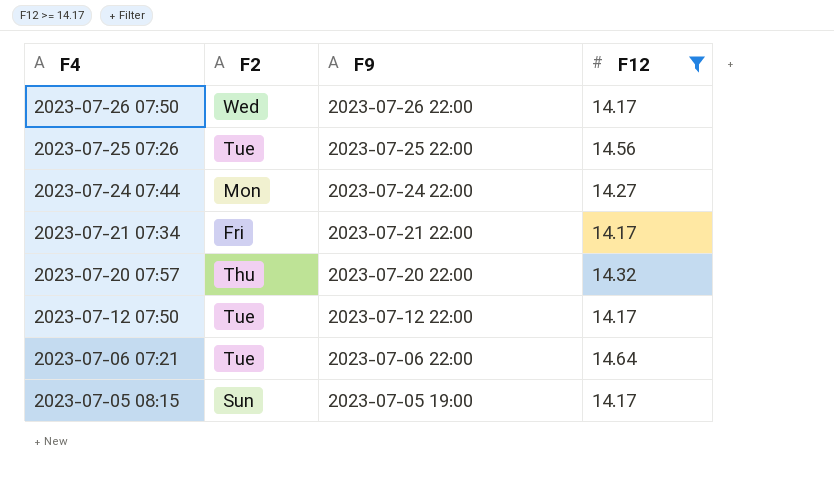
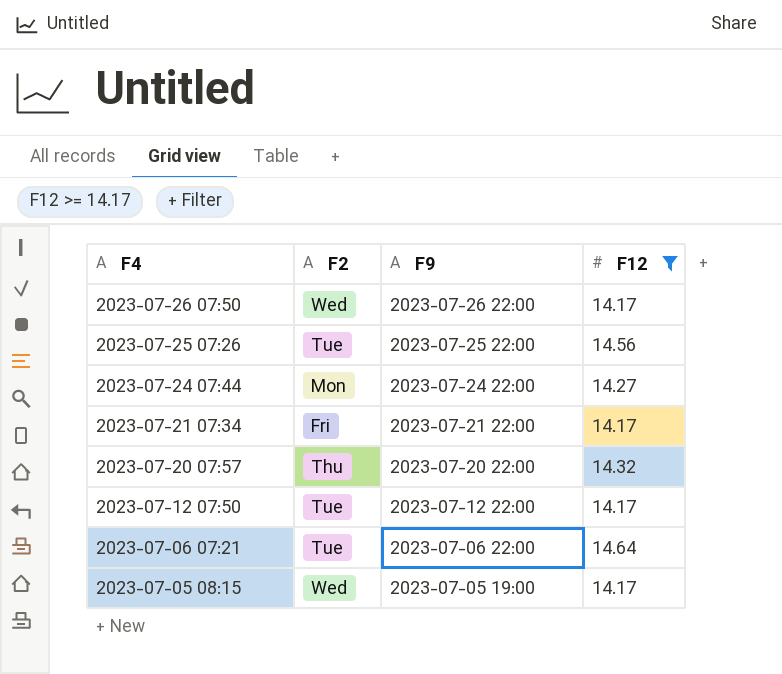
2023-07-05 08:15 | F2: Sun -> Wed

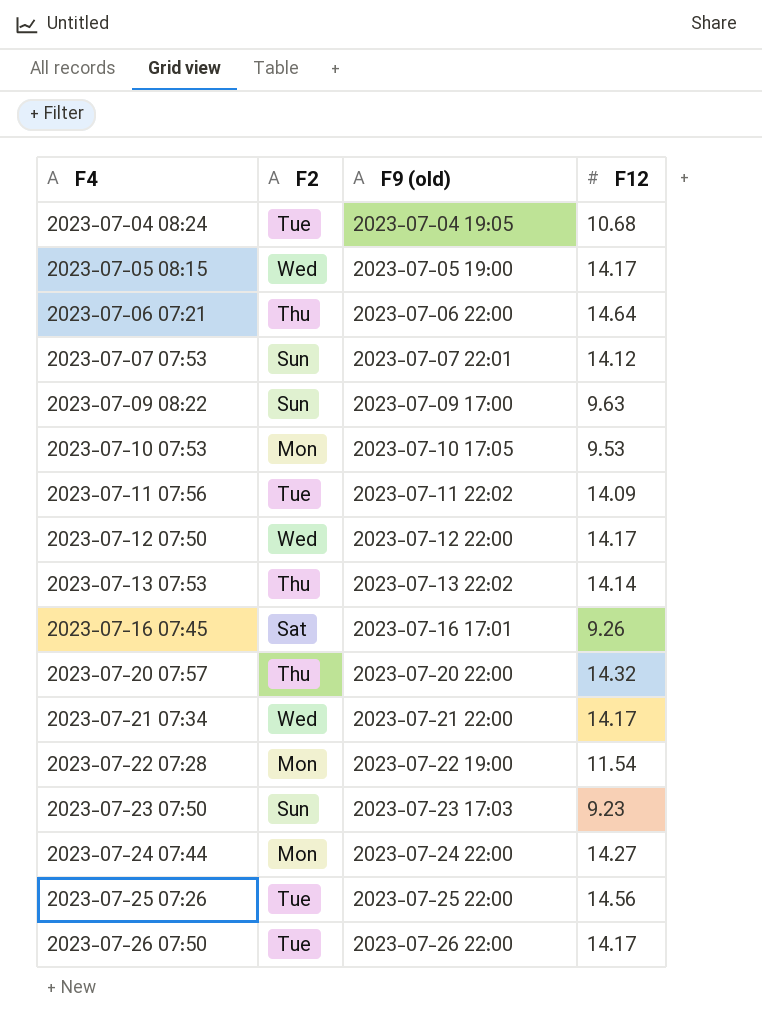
filter: F12 >= 14.17 -> none
row order: F4 descending -> F4 ascending
column name: F9 -> F9 (old)
2023-07-06 07:21 | F2: Tue -> Thu
2023-07-12 07:50 | F2: Tue -> Wed
2023-07-21 07:34 | F2: Fri -> Wed
2023-07-26 07:50 | F2: Wed -> Tue

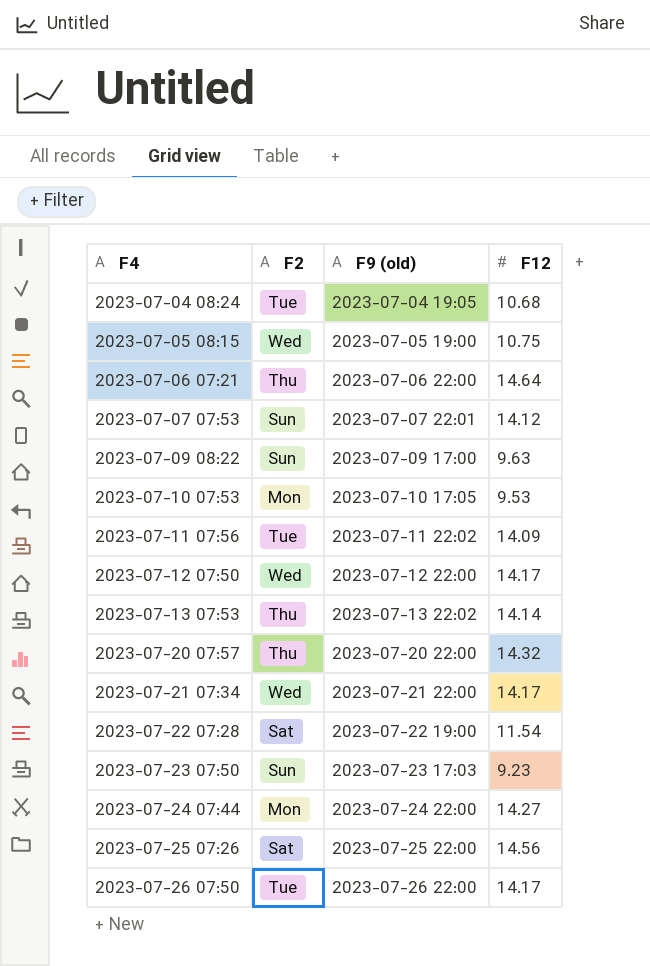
row 2023-07-16 07:45: Sat | 2023-07-16 17:01 | 9.26 -> none
2023-07-05 08:15 | F12: 14.17 -> 10.75
2023-07-22 07:28 | F2: Mon -> Sat
2023-07-25 07:26 | F2: Tue -> Sat

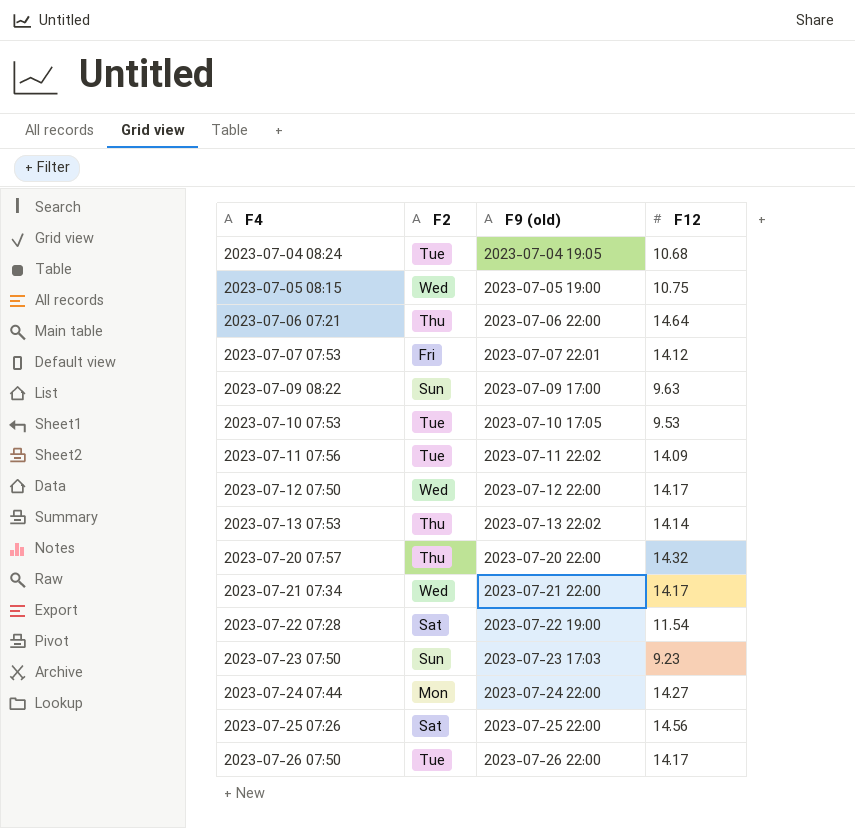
2023-07-07 07:53 | F2: Sun -> Fri
2023-07-10 07:53 | F2: Mon -> Tue

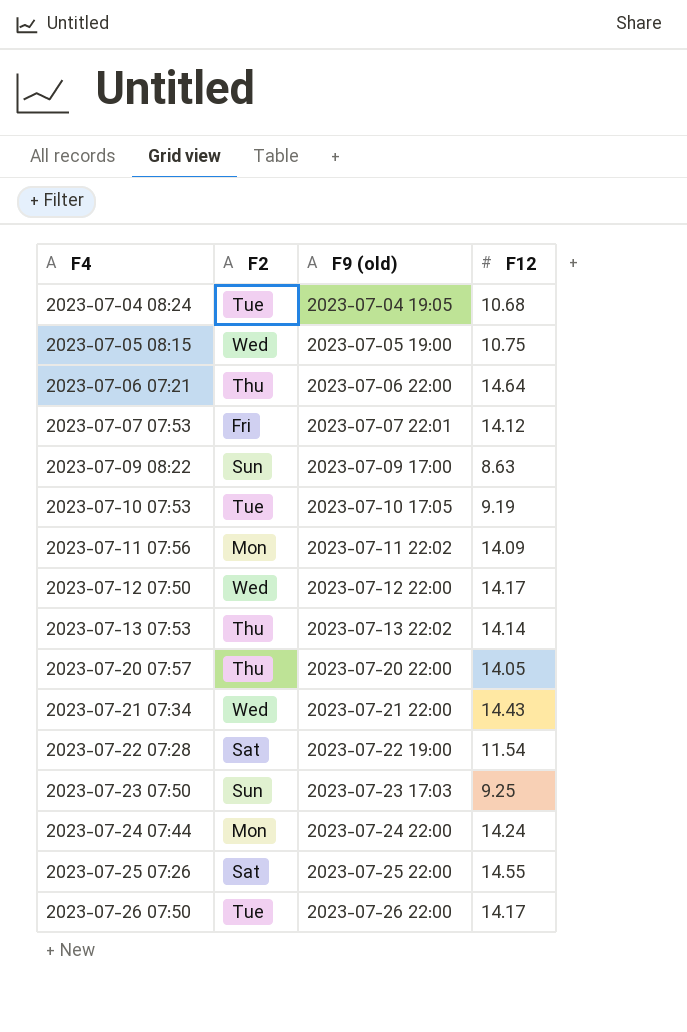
2023-07-09 08:22 | F12: 9.63 -> 8.63
2023-07-10 07:53 | F12: 9.53 -> 9.19
2023-07-11 07:56 | F2: Tue -> Mon
2023-07-20 07:57 | F12: 14.32 -> 14.05
2023-07-21 07:34 | F12: 14.17 -> 14.43
2023-07-23 07:50 | F12: 9.23 -> 9.25
2023-07-24 07:44 | F12: 14.27 -> 14.24
2023-07-25 07:26 | F12: 14.56 -> 14.55

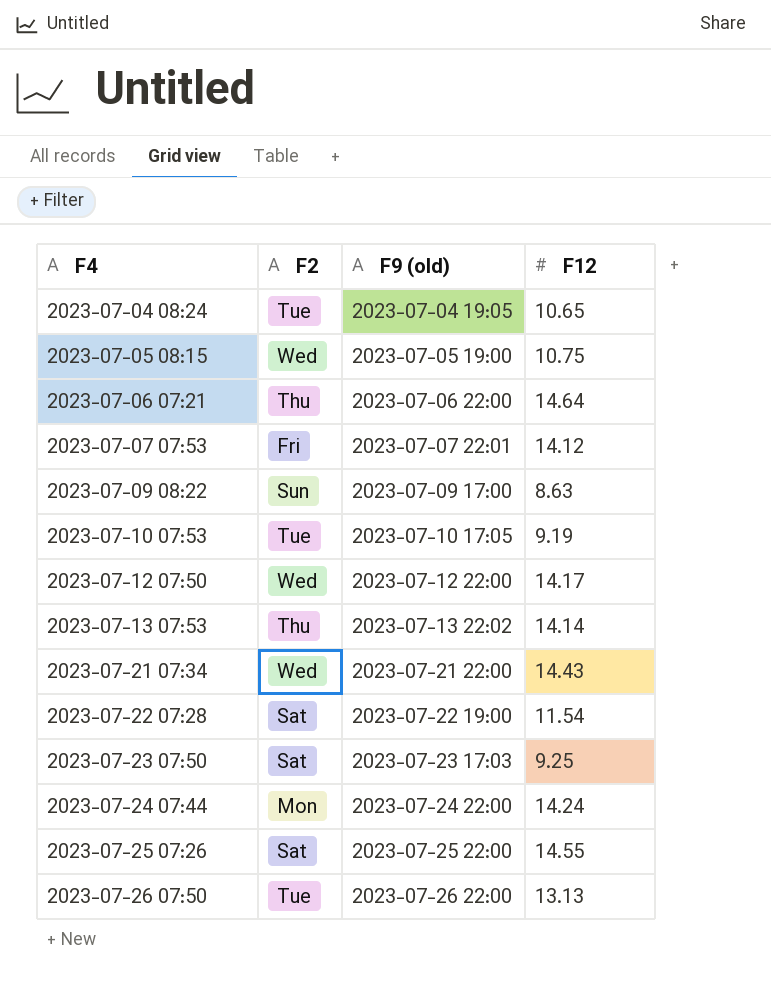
row 2023-07-11 07:56: Mon | 2023-07-11 22:02 | 14.09 -> none
row 2023-07-20 07:57: Thu | 2023-07-20 22:00 | 14.05 -> none
2023-07-04 08:24 | F12: 10.68 -> 10.65
2023-07-23 07:50 | F2: Sun -> Sat
2023-07-26 07:50 | F12: 14.17 -> 13.13

